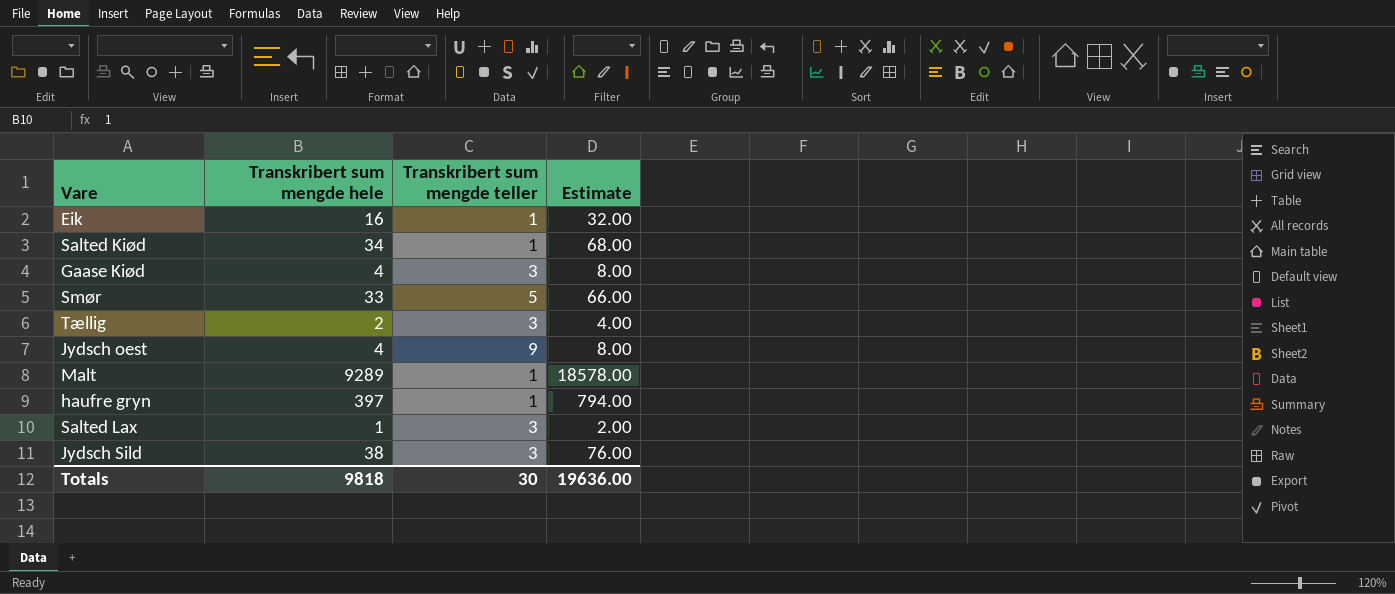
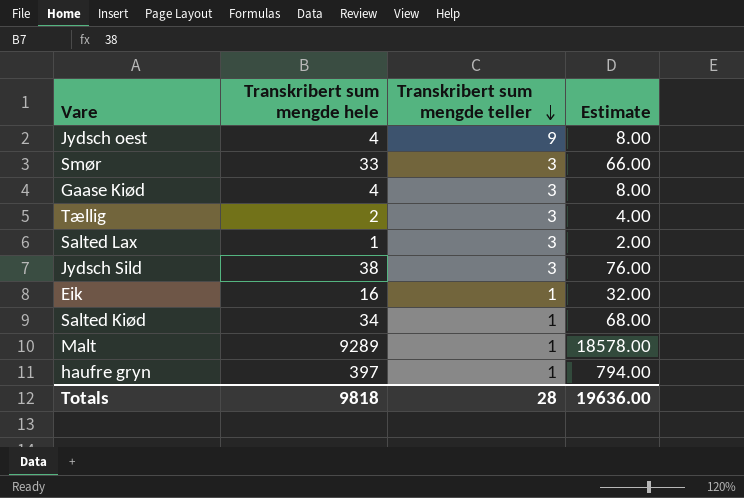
row order: none -> Transkribert sum mengde teller descending
Smør | Transkribert sum mengde teller: 5 -> 3
Totals | Transkribert sum mengde teller: 30 -> 28

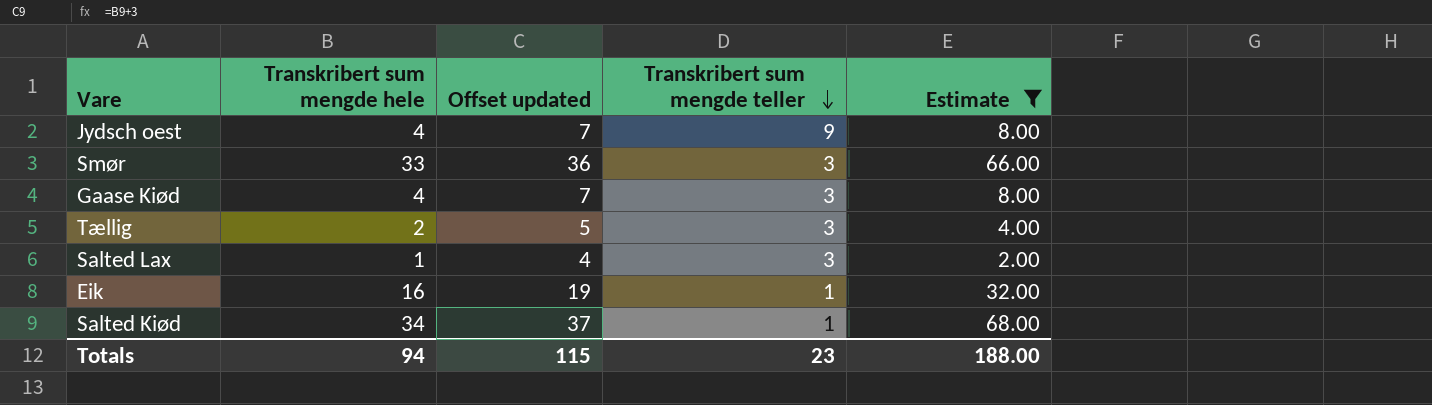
filter: none -> Estimate <= 68.00
column Offset updated | formula: none -> [Transkribert sum mengde hele] + 3
Totals | Transkribert sum mengde hele: 9818 -> 94
Totals | Transkribert sum mengde teller: 28 -> 23
Totals | Estimate: 19636.00 -> 188.00

